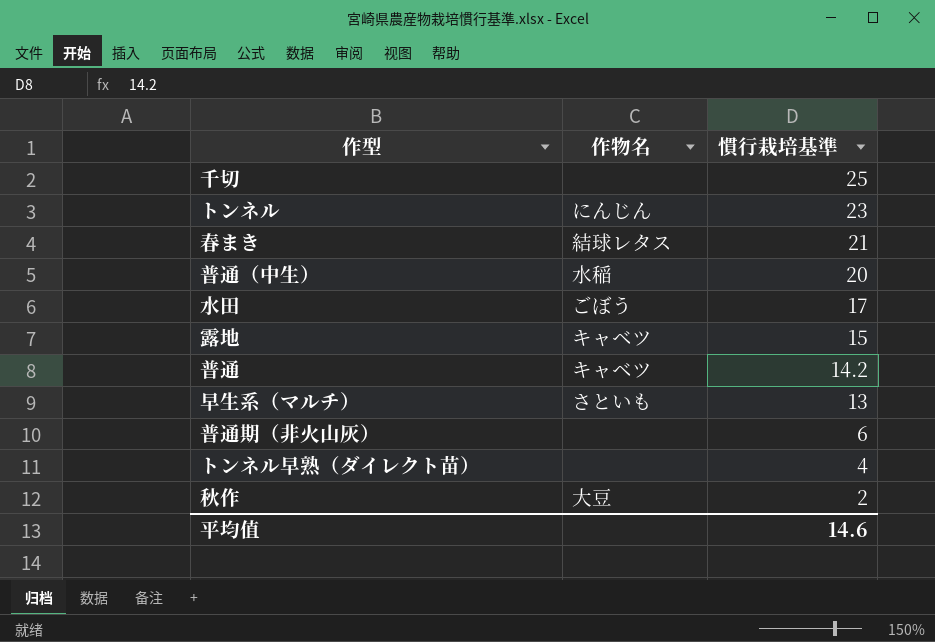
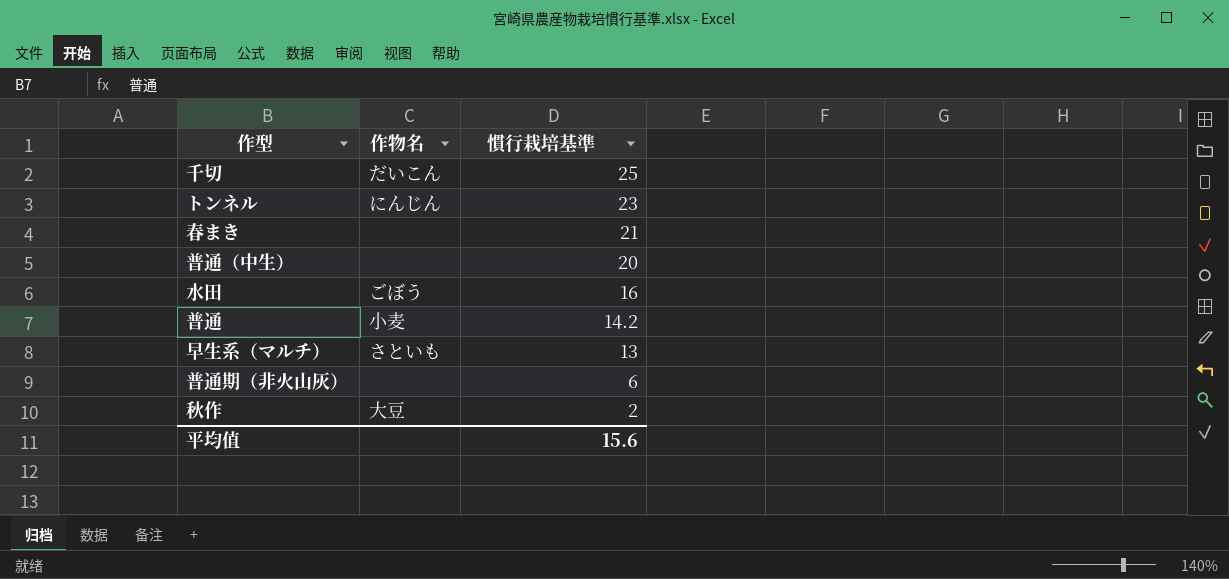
row 露地: キャベツ | 15 -> none
row トンネル早熟（ダイレクト苗）: none | 4 -> none
千切 | 作物名: none -> だいこん
春まき | 作物名: 結球レタス -> none
普通（中生） | 作物名: 水稲 -> none
水田 | 慣行栽培基準: 17 -> 16
普通 | 作物名: キャベツ -> 小麦
平均值 | 慣行栽培基準: 14.6 -> 15.6

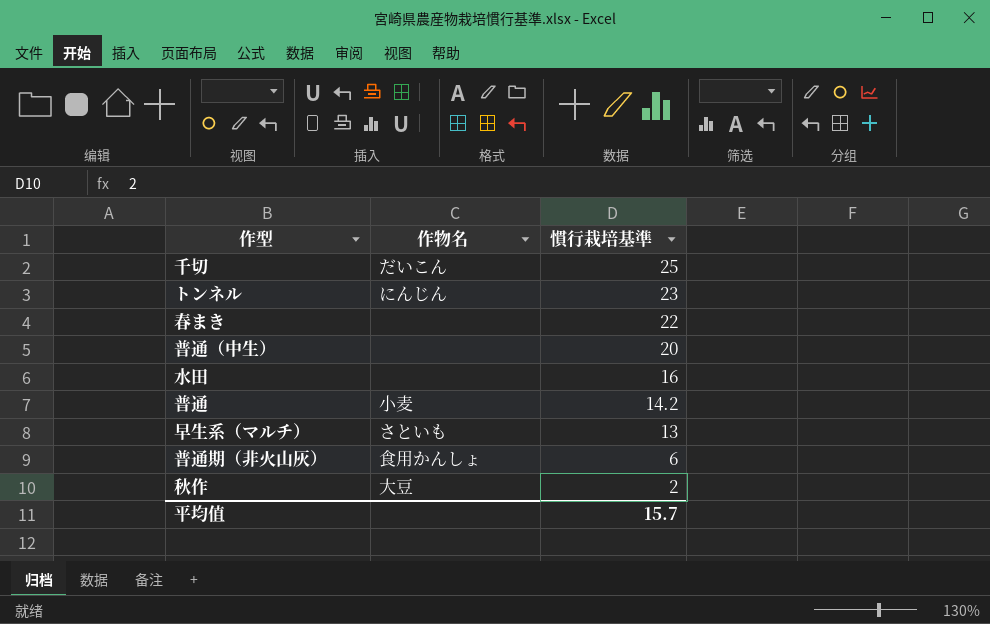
春まき | 慣行栽培基準: 21 -> 22
水田 | 作物名: ごぼう -> none
普通期（非火山灰） | 作物名: none -> 食用かんしょ
平均值 | 慣行栽培基準: 15.6 -> 15.7

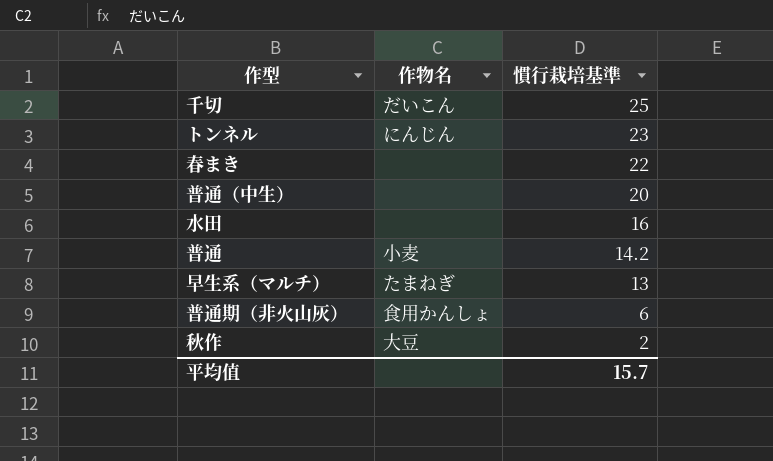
早生系（マルチ） | 作物名: さといも -> たまねぎ

